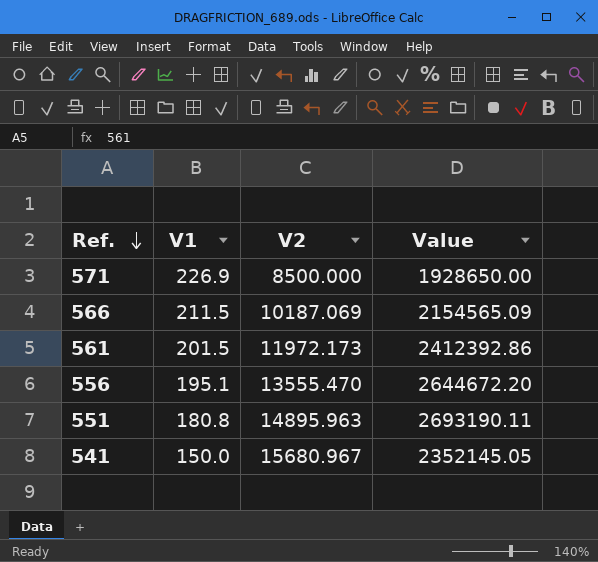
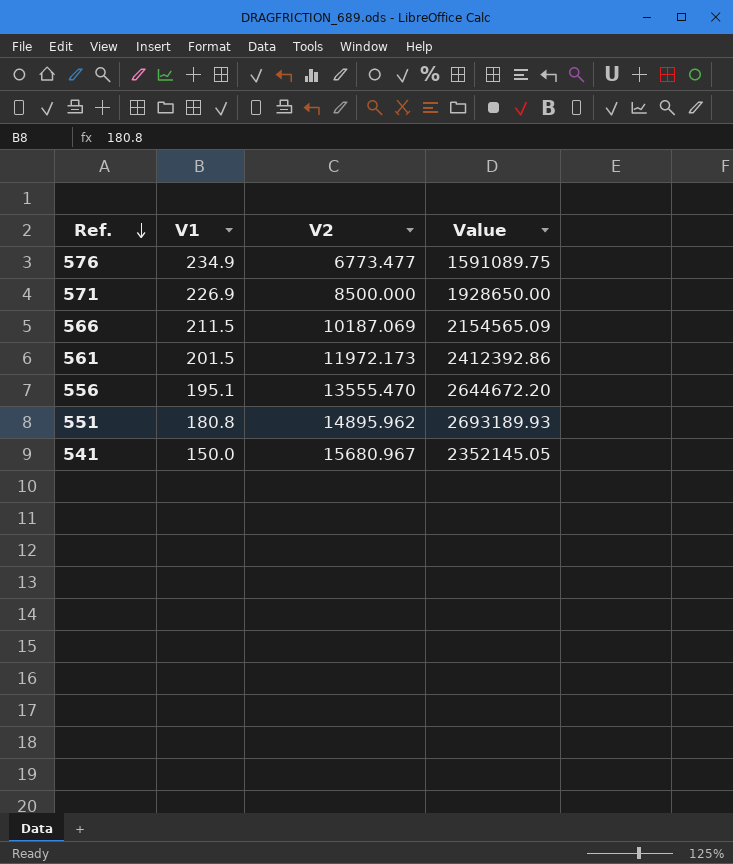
row 576: none -> 234.9 | 6773.477 | 1591089.75
551 | V2: 14895.963 -> 14895.962
551 | Value: 2693190.11 -> 2693189.93

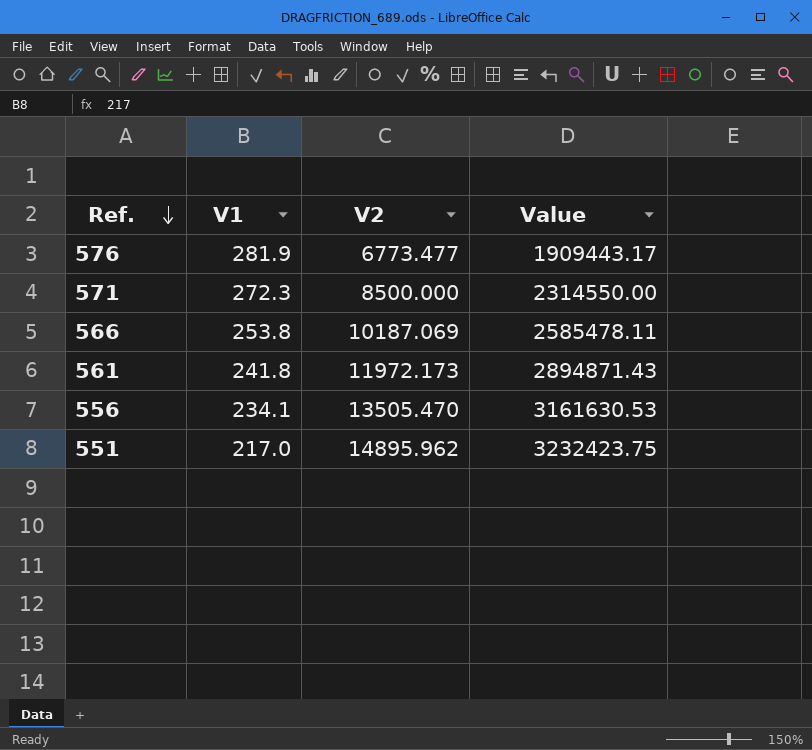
row 541: 150.0 | 15680.967 | 2352145.05 -> none
576 | V1: 234.9 -> 281.9
576 | Value: 1591089.75 -> 1909443.17
571 | V1: 226.9 -> 272.3
571 | Value: 1928650.00 -> 2314550.00
566 | V1: 211.5 -> 253.8
566 | Value: 2154565.09 -> 2585478.11
561 | V1: 201.5 -> 241.8
561 | Value: 2412392.86 -> 2894871.43
556 | V1: 195.1 -> 234.1
556 | V2: 13555.470 -> 13505.470
556 | Value: 2644672.20 -> 3161630.53
551 | V1: 180.8 -> 217.0
551 | Value: 2693189.93 -> 3232423.75

